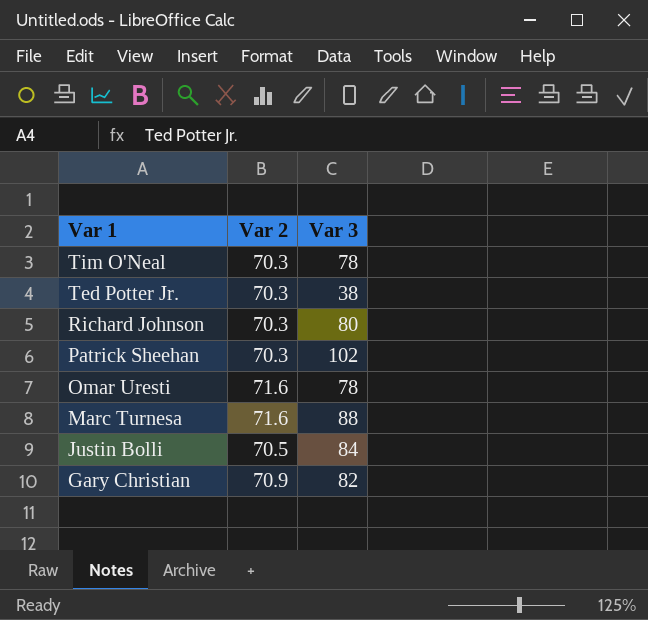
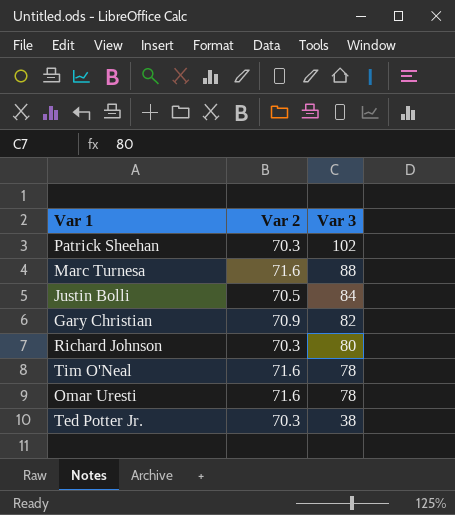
row order: Var 1 descending -> Var 3 descending
Tim O'Neal | Var 2: 70.3 -> 71.6

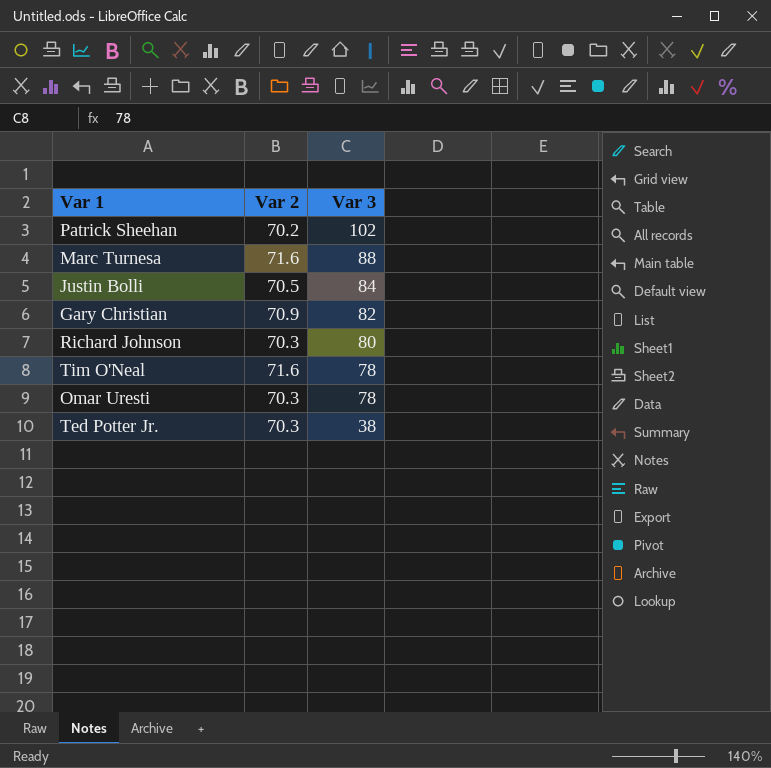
Patrick Sheehan | Var 2: 70.3 -> 70.2
Omar Uresti | Var 2: 71.6 -> 70.3

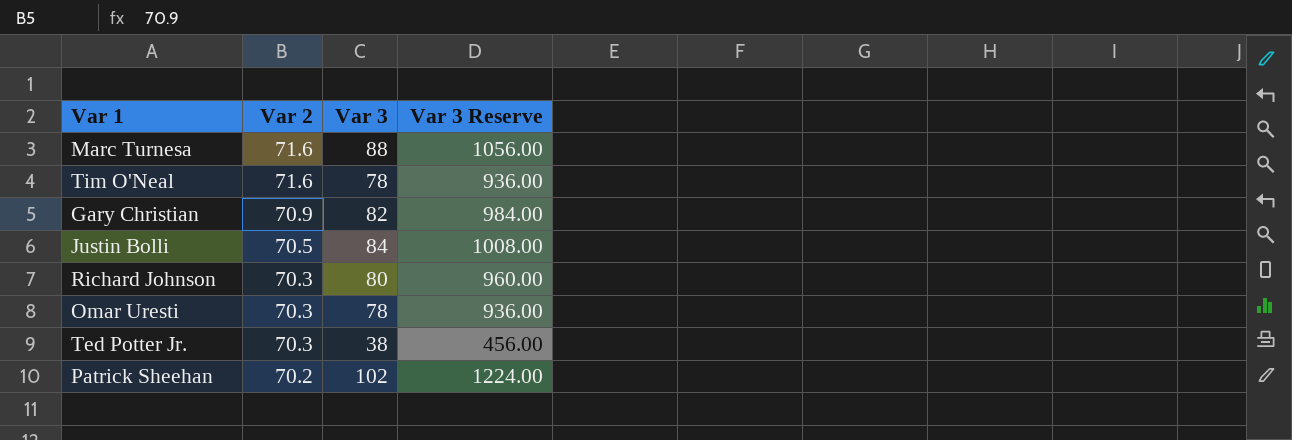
row order: Var 3 descending -> Var 2 descending
column Var 3 Reserve | formula: none -> [Var 3] * 12

